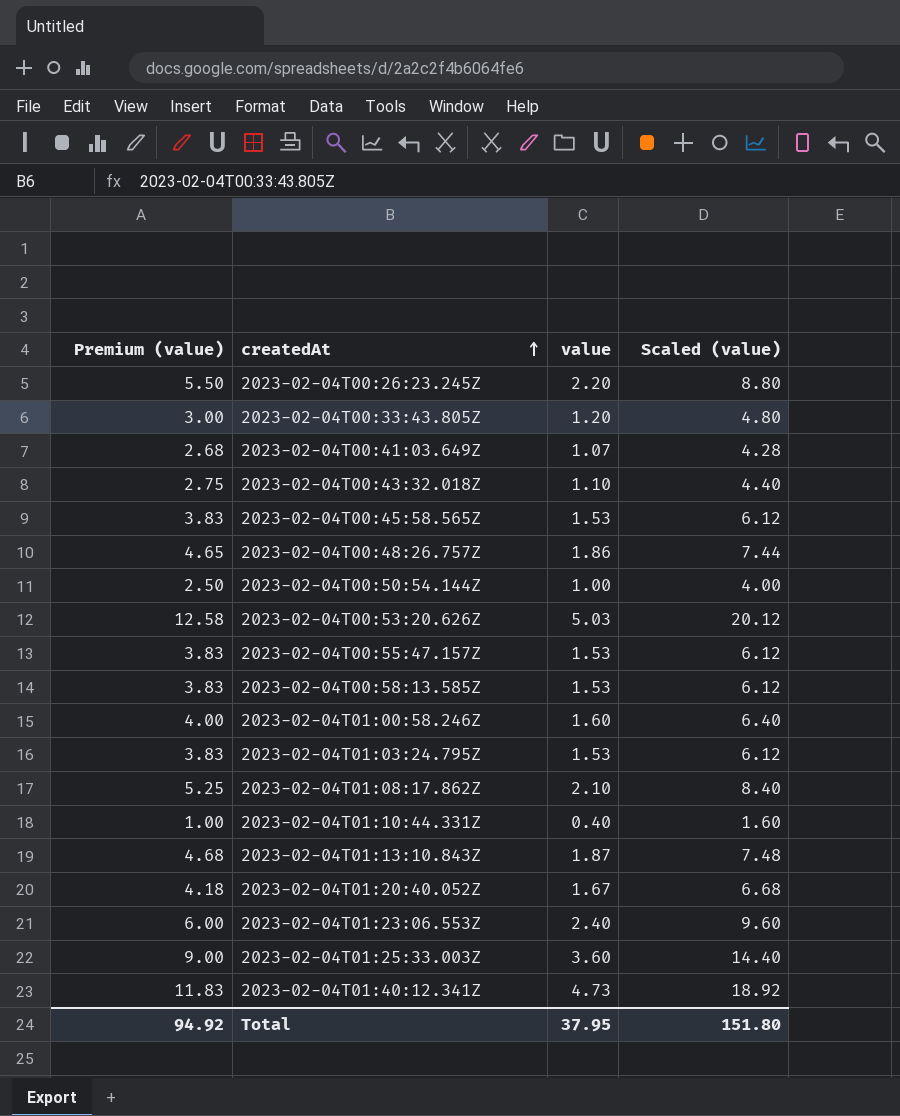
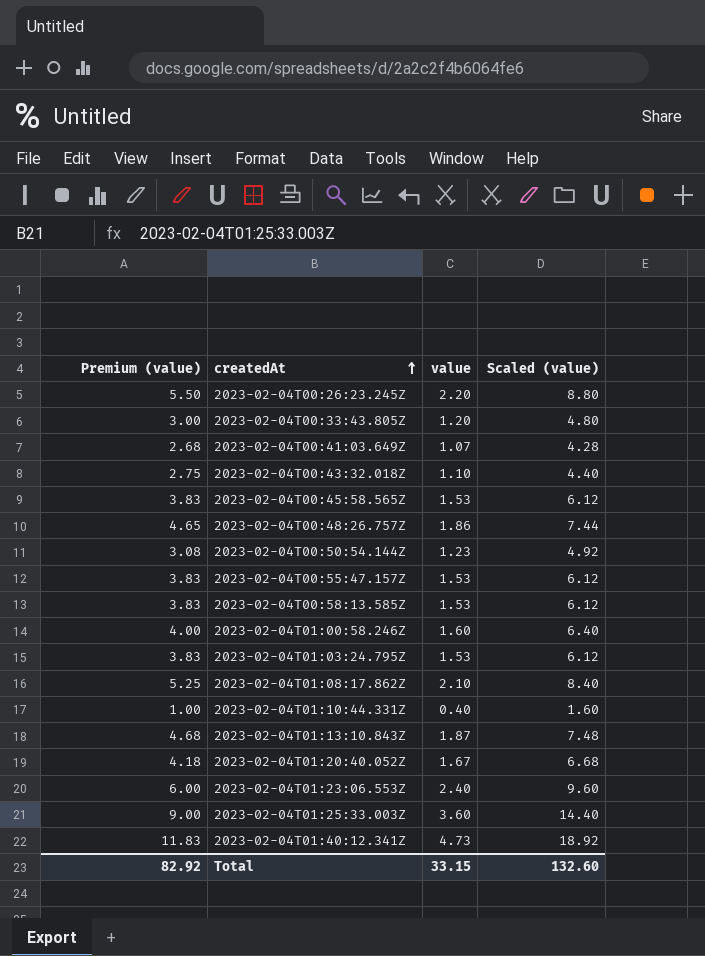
row 2023-02-04T00:53:20.626Z: 12.58 | 5.03 | 20.12 -> none
2023-02-04T00:50:54.144Z | Premium (value): 2.50 -> 3.08
2023-02-04T00:50:54.144Z | value: 1.00 -> 1.23
2023-02-04T00:50:54.144Z | Scaled (value): 4.00 -> 4.92
Total | Premium (value): 94.92 -> 82.92
Total | value: 37.95 -> 33.15
Total | Scaled (value): 151.80 -> 132.60

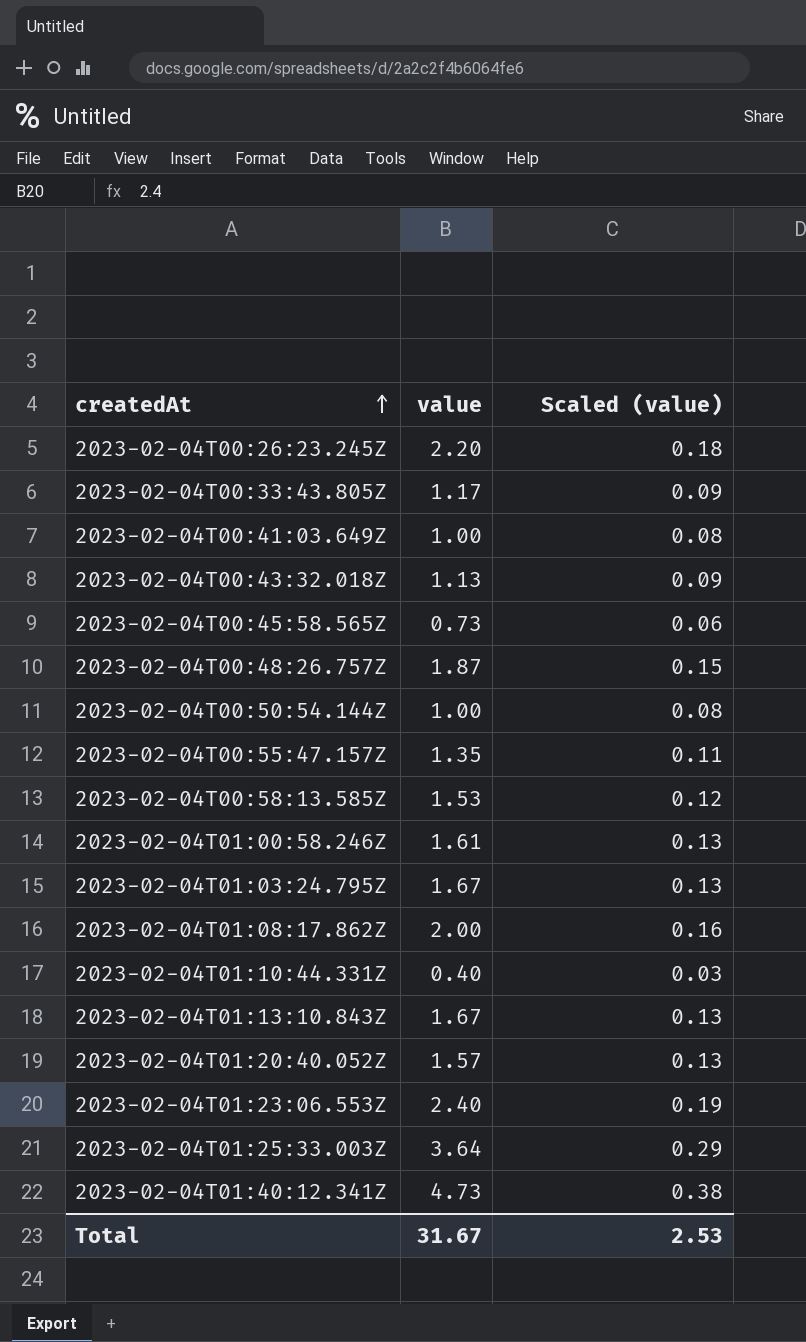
column Premium (value) | formula: [value] * 2.5 -> none
column Scaled (value) | formula: [value] * 4 -> [value] * 0.08
2023-02-04T00:33:43.805Z | value: 1.20 -> 1.17
2023-02-04T00:41:03.649Z | value: 1.07 -> 1.00
2023-02-04T00:43:32.018Z | value: 1.10 -> 1.13
2023-02-04T00:45:58.565Z | value: 1.53 -> 0.73
2023-02-04T00:48:26.757Z | value: 1.86 -> 1.87
2023-02-04T00:50:54.144Z | value: 1.23 -> 1.00
2023-02-04T00:55:47.157Z | value: 1.53 -> 1.35
2023-02-04T01:00:58.246Z | value: 1.60 -> 1.61
2023-02-04T01:03:24.795Z | value: 1.53 -> 1.67
2023-02-04T01:08:17.862Z | value: 2.10 -> 2.00
2023-02-04T01:13:10.843Z | value: 1.87 -> 1.67
2023-02-04T01:20:40.052Z | value: 1.67 -> 1.57
2023-02-04T01:25:33.003Z | value: 3.60 -> 3.64
Total | value: 33.15 -> 31.67
Total | Scaled (value): 132.60 -> 2.53

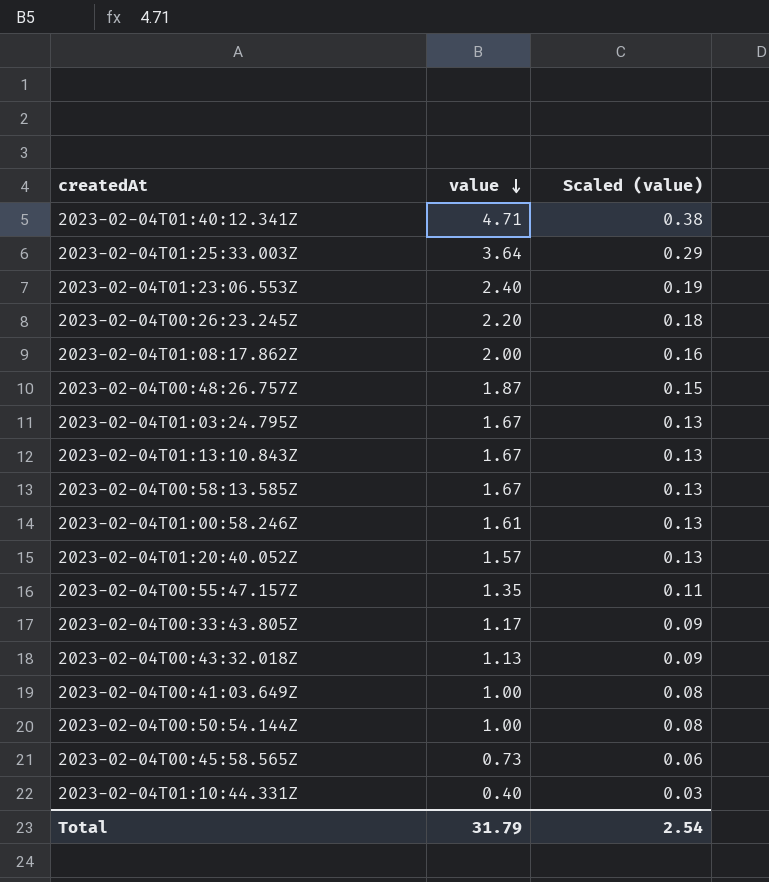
row order: createdAt ascending -> value descending
2023-02-04T01:40:12.341Z | value: 4.73 -> 4.71
2023-02-04T00:58:13.585Z | value: 1.53 -> 1.67
2023-02-04T00:58:13.585Z | Scaled (value): 0.12 -> 0.13
Total | value: 31.67 -> 31.79
Total | Scaled (value): 2.53 -> 2.54

